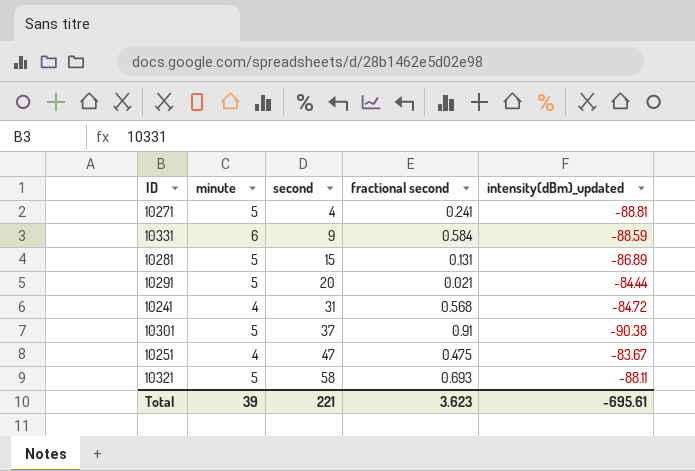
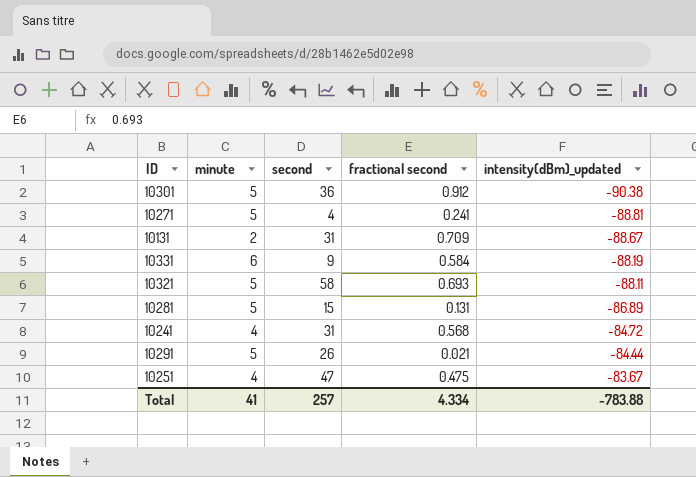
row order: second ascending -> intensity(dBm)_updated ascending
10301 | second: 37 -> 36
10301 | fractional second: 0.91 -> 0.912
row 10131: none -> 2 | 31 | 0.709 | -88.67
10331 | intensity(dBm)_updated: -88.59 -> -88.19
10291 | second: 20 -> 26
Total | minute: 39 -> 41
Total | second: 221 -> 257
Total | fractional second: 3.623 -> 4.334
Total | intensity(dBm)_updated: -695.61 -> -783.88

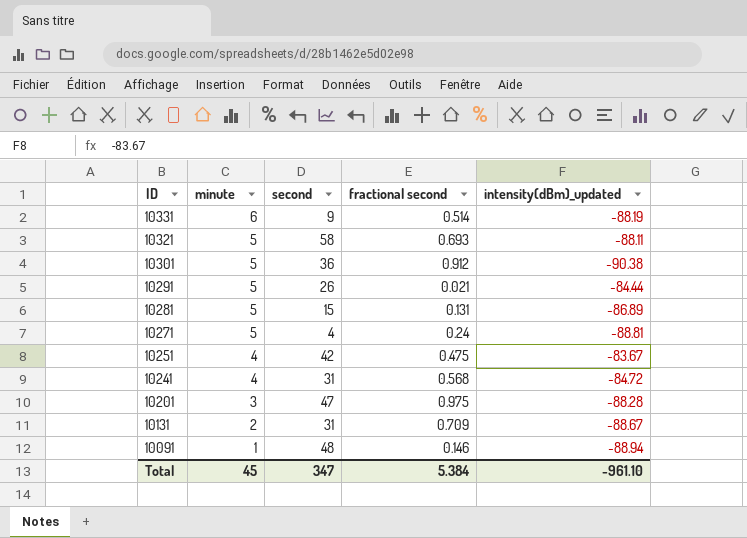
row order: intensity(dBm)_updated ascending -> ID descending
10331 | fractional second: 0.584 -> 0.514
10271 | fractional second: 0.241 -> 0.24
10251 | second: 47 -> 42
row 10201: none -> 3 | 47 | 0.975 | -88.28
row 10091: none -> 1 | 48 | 0.146 | -88.94
Total | minute: 41 -> 45
Total | second: 257 -> 347
Total | fractional second: 4.334 -> 5.384
Total | intensity(dBm)_updated: -783.88 -> -961.10

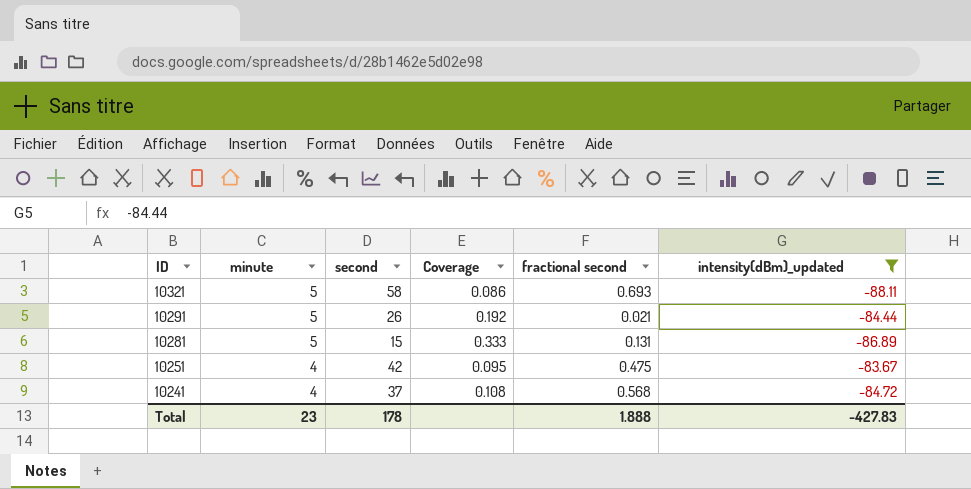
filter: none -> intensity(dBm)_updated >= -88.11
column Coverage | formula: none -> [minute] / [second]
10241 | second: 31 -> 37
Total | minute: 45 -> 23
Total | second: 347 -> 178
Total | fractional second: 5.384 -> 1.888
Total | intensity(dBm)_updated: -961.10 -> -427.83

